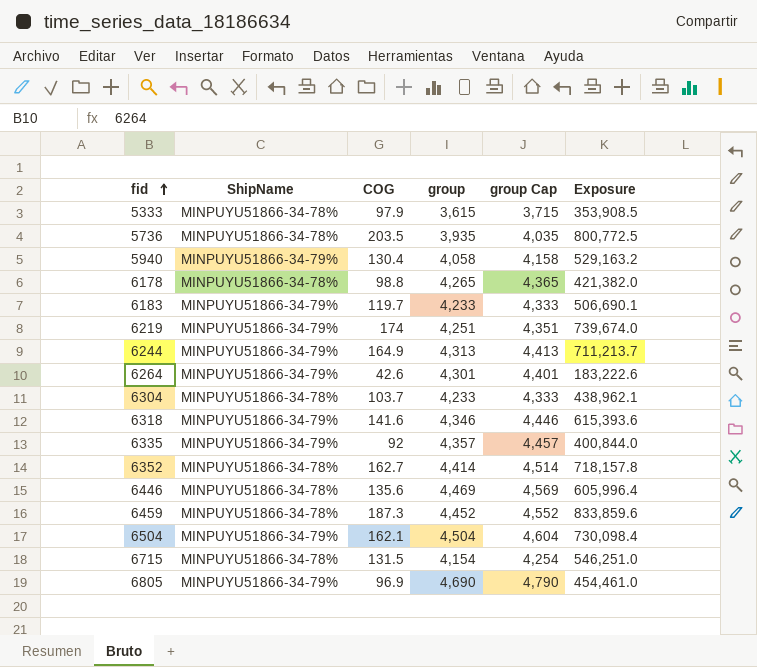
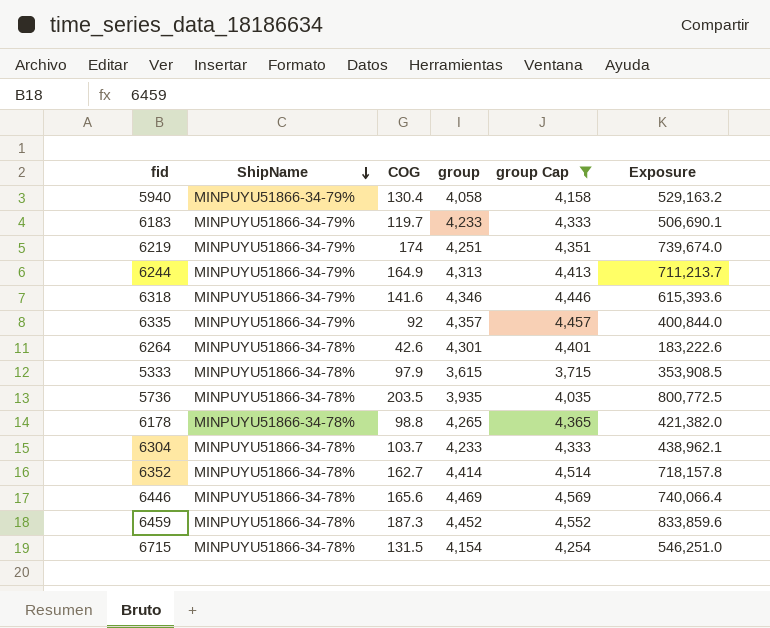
filter: none -> group Cap <= 4,569
row order: fid ascending -> ShipName descending
6264 | ShipName: MINPUYU51866-34-79% -> MINPUYU51866-34-78%
6446 | COG: 135.6 -> 165.6
6446 | Exposure: 605,996.4 -> 740,066.4

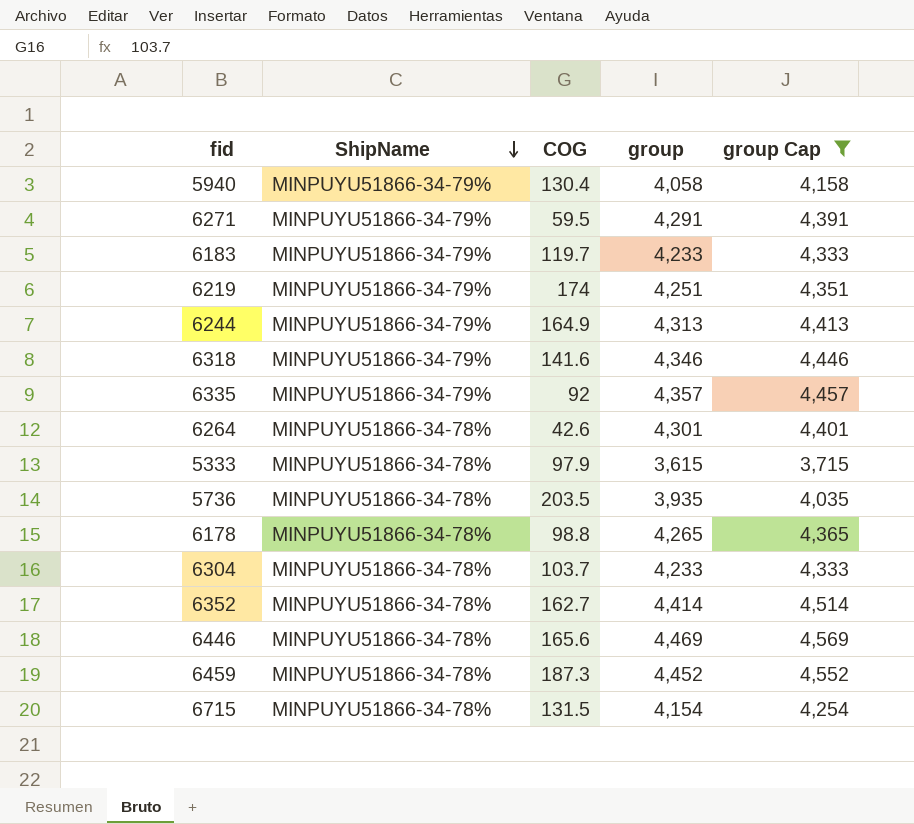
column Exposure | formula: [COG] * [group] -> none
row 6271: none -> MINPUYU51866-34-79% | 59.5 | 4,291 | 4,391

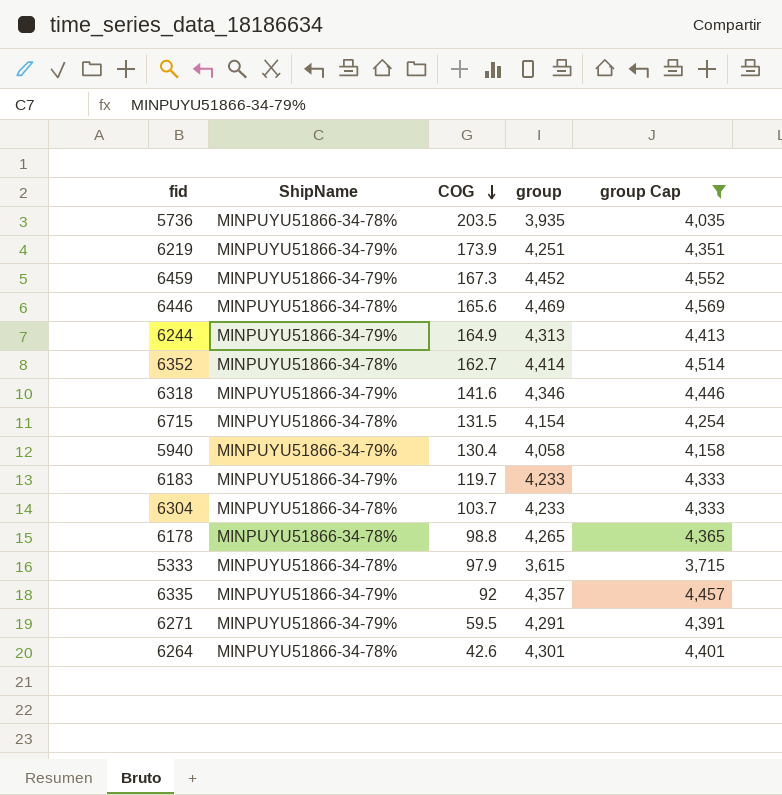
row order: ShipName descending -> COG descending
6219 | COG: 174 -> 173.9
6459 | ShipName: MINPUYU51866-34-78% -> MINPUYU51866-34-79%
6459 | COG: 187.3 -> 167.3

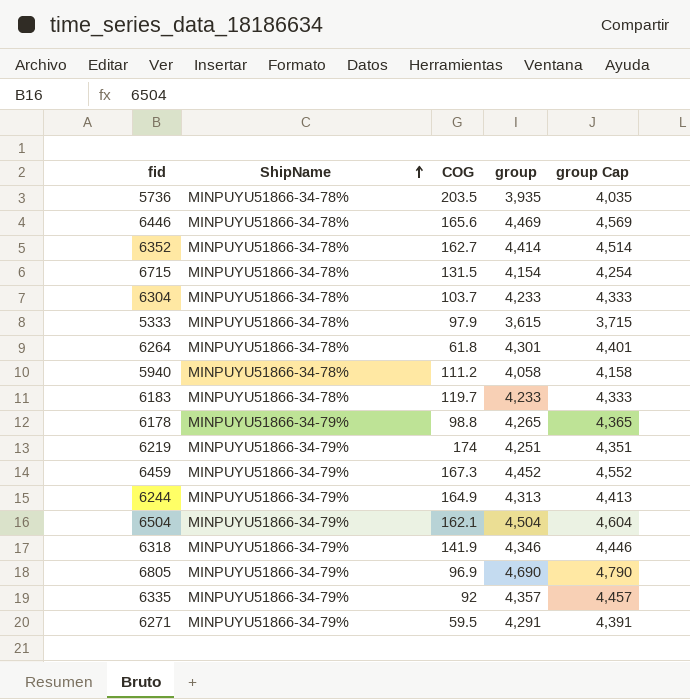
filter: group Cap <= 4,569 -> none
row order: COG descending -> ShipName ascending
6264 | COG: 42.6 -> 61.8
5940 | ShipName: MINPUYU51866-34-79% -> MINPUYU51866-34-78%
5940 | COG: 130.4 -> 111.2
6183 | ShipName: MINPUYU51866-34-79% -> MINPUYU51866-34-78%
6178 | ShipName: MINPUYU51866-34-78% -> MINPUYU51866-34-79%
6219 | COG: 173.9 -> 174
6318 | COG: 141.6 -> 141.9

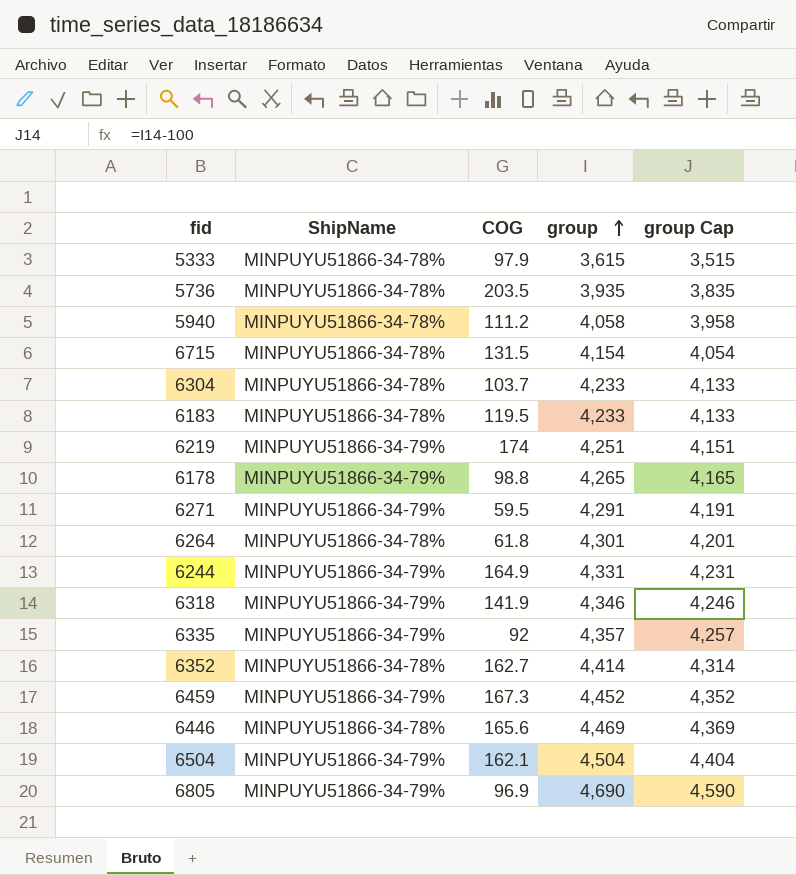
row order: ShipName ascending -> group ascending
column group Cap | formula: [group] + 100 -> [group] - 100
6183 | COG: 119.7 -> 119.5
6244 | group: 4,313 -> 4,331

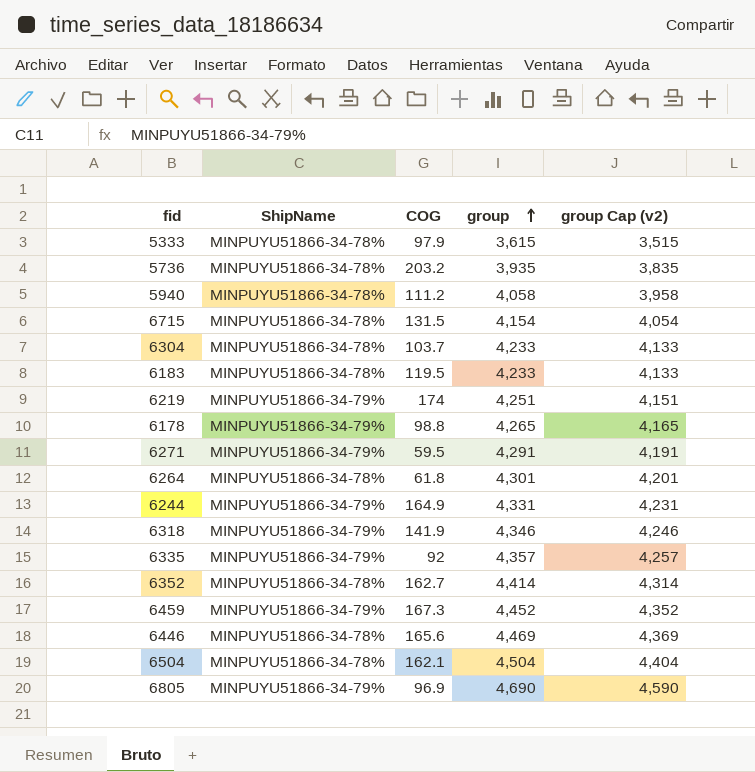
column name: group Cap -> group Cap (v2)
5736 | COG: 203.5 -> 203.2
6504 | ShipName: MINPUYU51866-34-79% -> MINPUYU51866-34-78%

